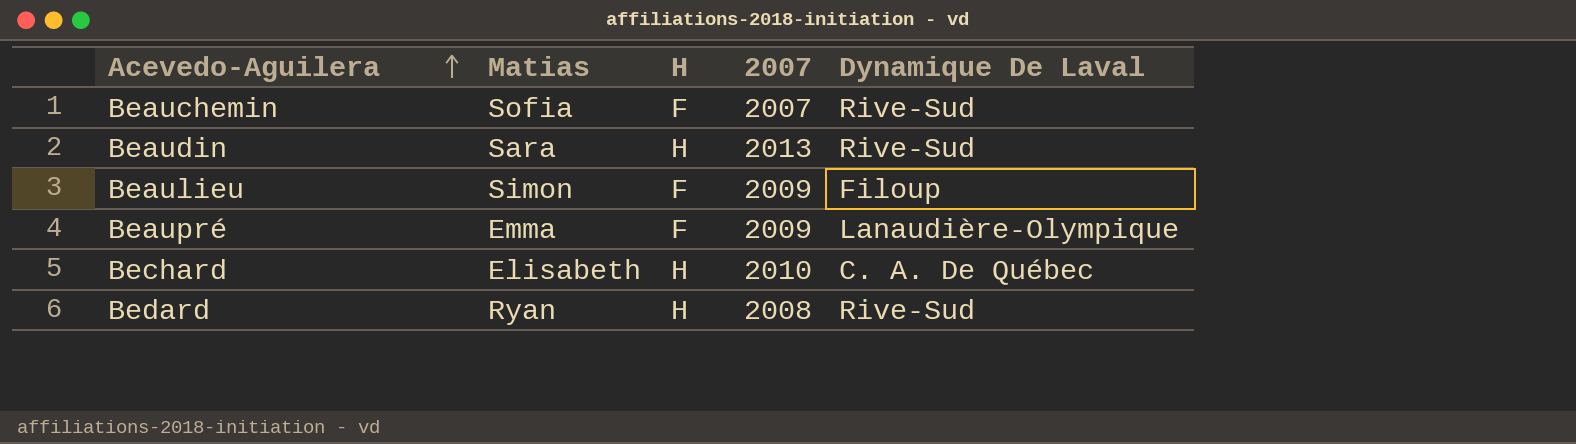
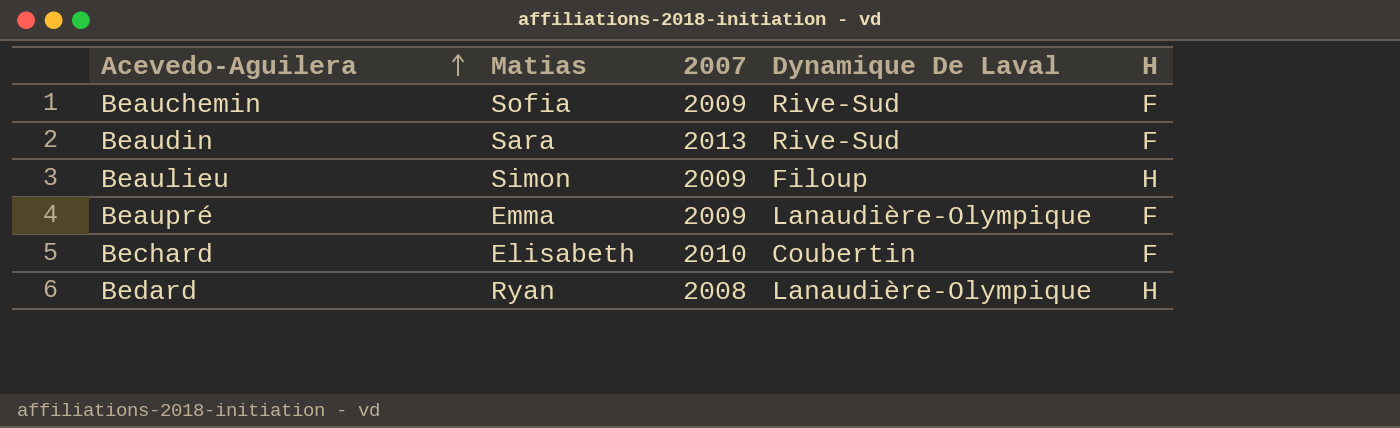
column H | position: 3 -> 5
Beauchemin | 2007: 2007 -> 2009
Beaudin | H: H -> F
Beaulieu | H: F -> H
Bechard | Dynamique De Laval: C. A. De Québec -> Coubertin
Bechard | H: H -> F
Bedard | Dynamique De Laval: Rive-Sud -> Lanaudière-Olympique

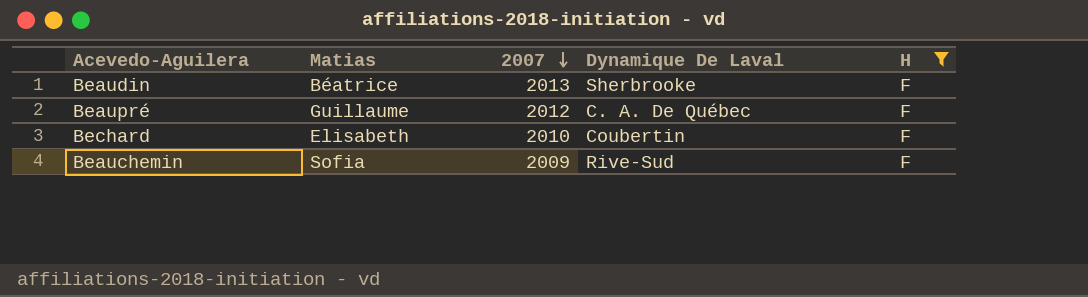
filter: none -> H = F
row order: Acevedo-Aguilera ascending -> 2007 descending
Beaudin | Matias: Sara -> Béatrice
Beaudin | Dynamique De Laval: Rive-Sud -> Sherbrooke
Beaupré | Matias: Emma -> Guillaume
Beaupré | 2007: 2009 -> 2012
Beaupré | Dynamique De Laval: Lanaudière-Olympique -> C. A. De Québec

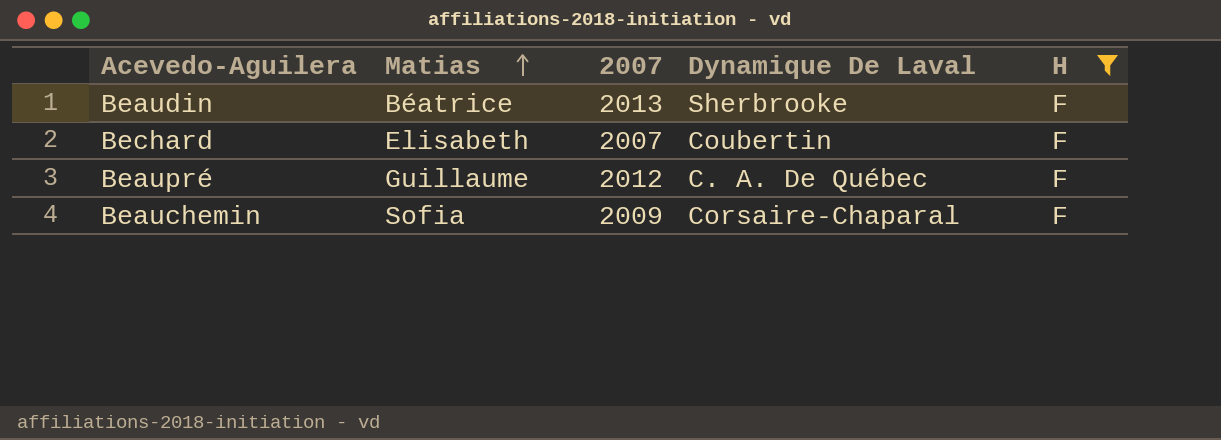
row order: 2007 descending -> Matias ascending
Bechard | 2007: 2010 -> 2007
Beauchemin | Dynamique De Laval: Rive-Sud -> Corsaire-Chaparal

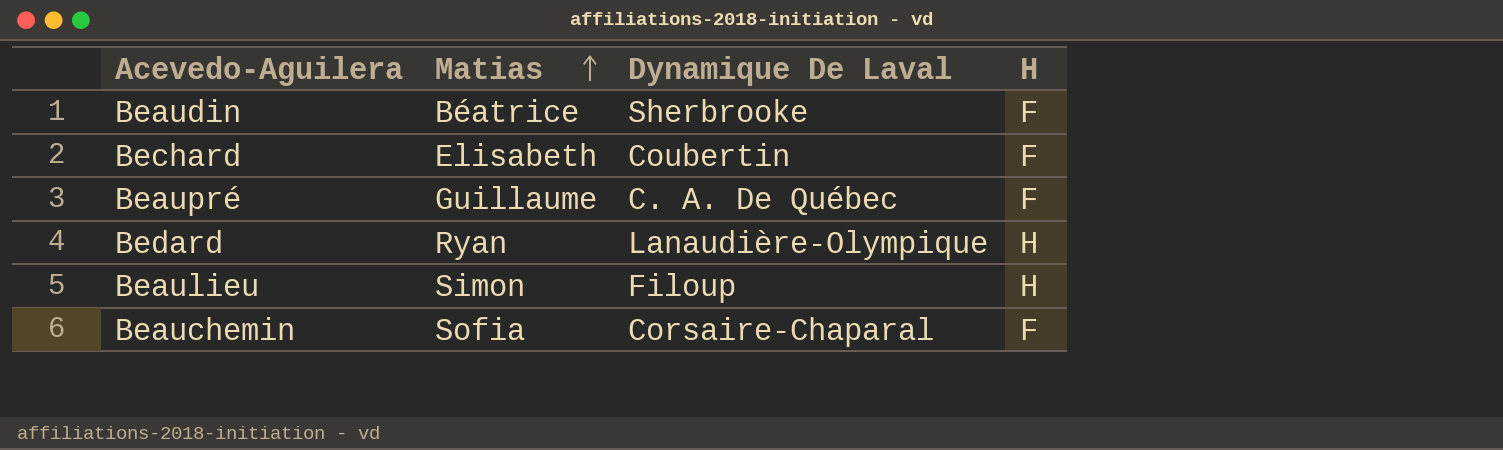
filter: H = F -> none
column 2007 | position: 3 -> none

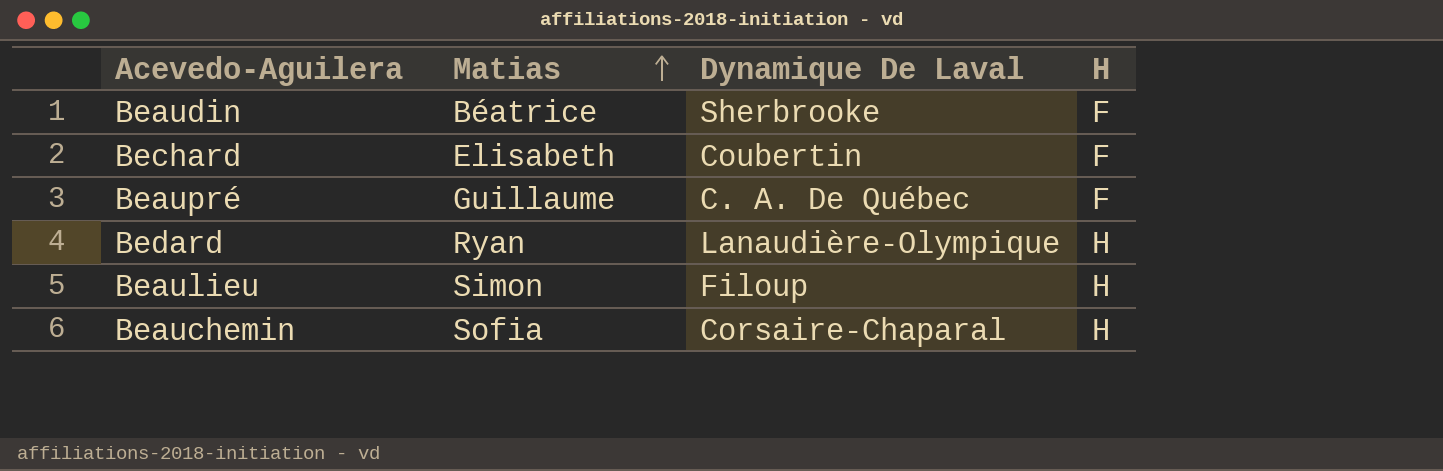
Beauchemin | H: F -> H

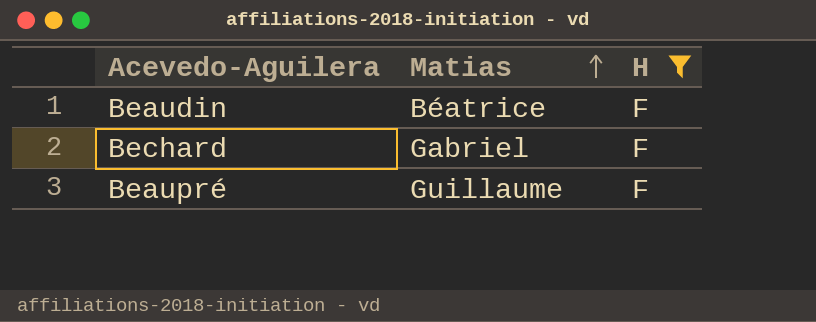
filter: none -> H = F
column Dynamique De Laval | position: 3 -> none
Bechard | Matias: Elisabeth -> Gabriel

